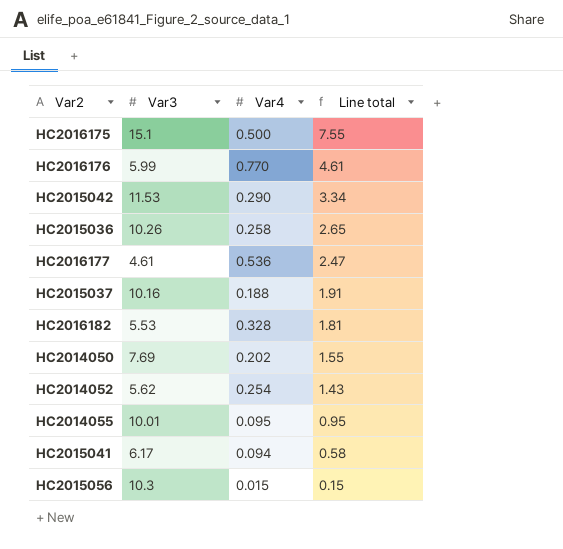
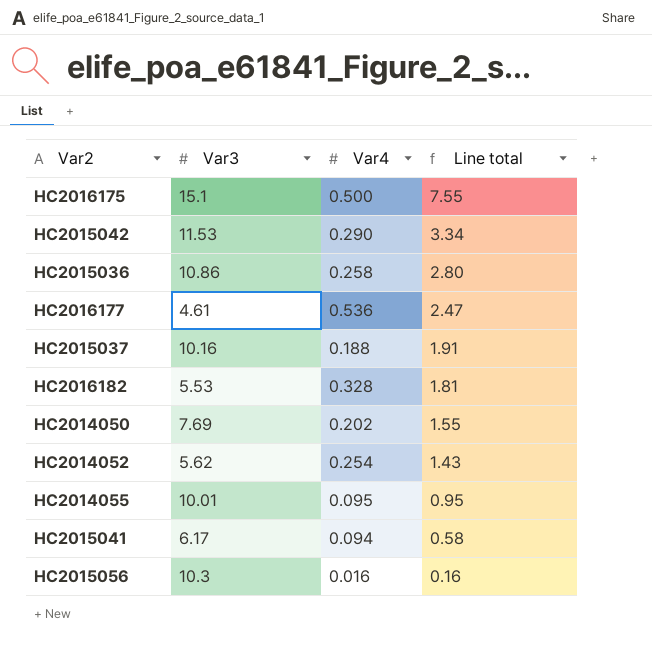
row HC2016176: 5.99 | 0.770 | 4.61 -> none
HC2015036 | Var3: 10.26 -> 10.86
HC2015036 | Line total: 2.65 -> 2.80
HC2015056 | Var4: 0.015 -> 0.016
HC2015056 | Line total: 0.15 -> 0.16

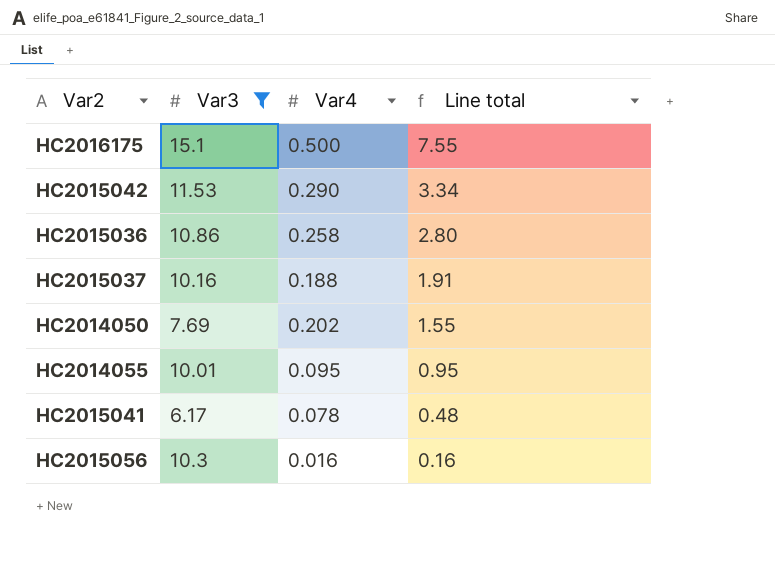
filter: none -> Var3 >= 6.17
HC2015041 | Var4: 0.094 -> 0.078
HC2015041 | Line total: 0.58 -> 0.48

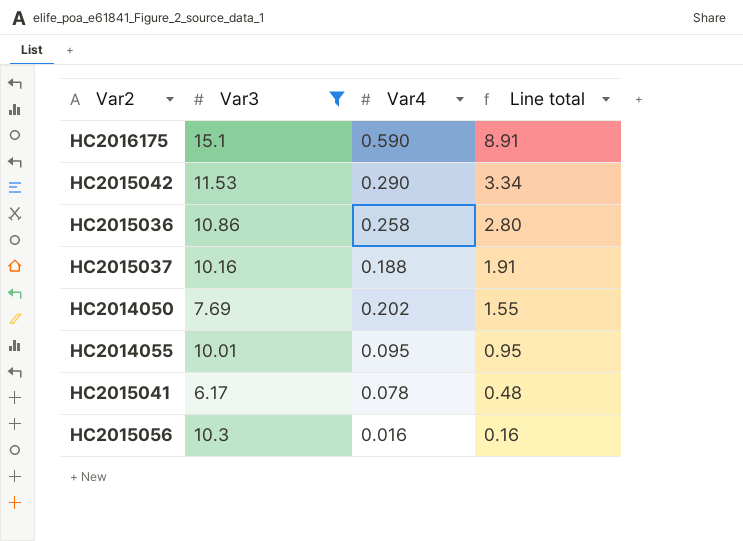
HC2016175 | Var4: 0.500 -> 0.590
HC2016175 | Line total: 7.55 -> 8.91

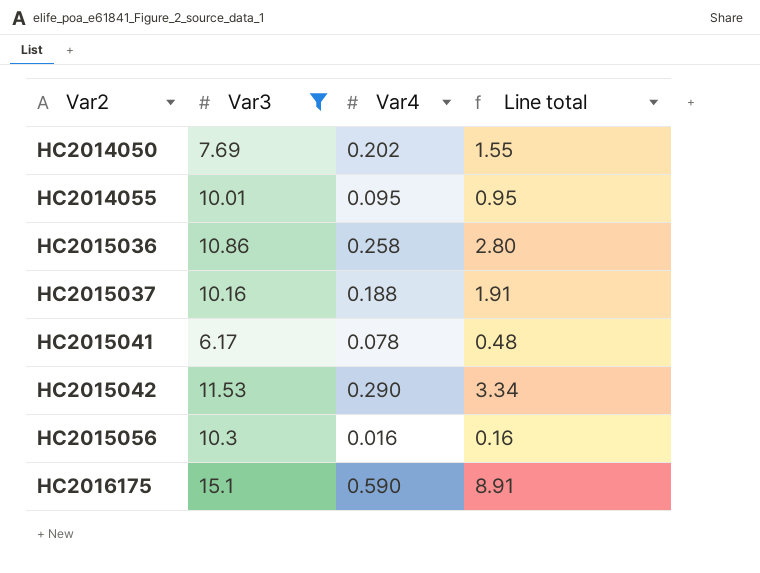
row order: Line total descending -> Var2 ascending

